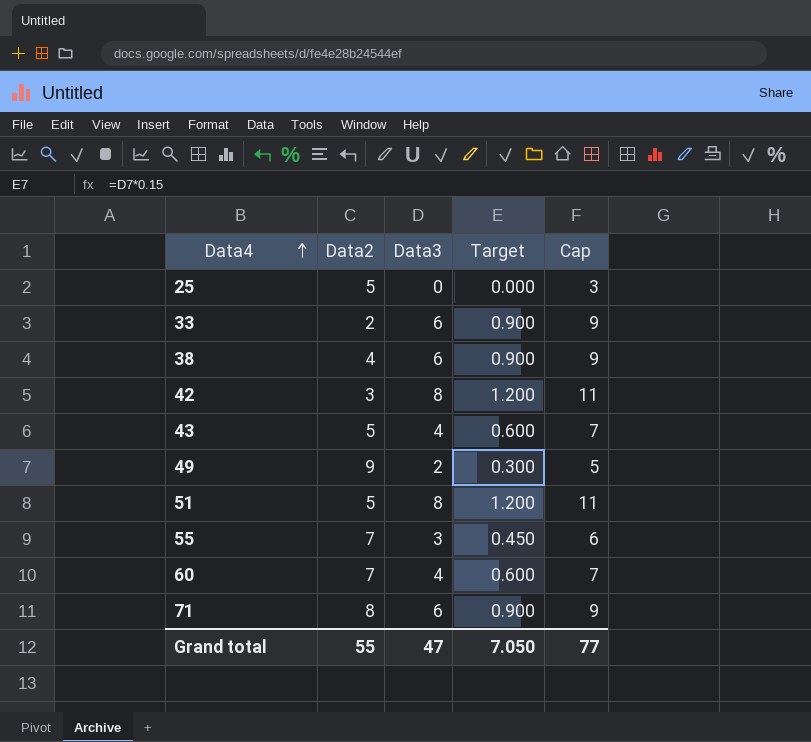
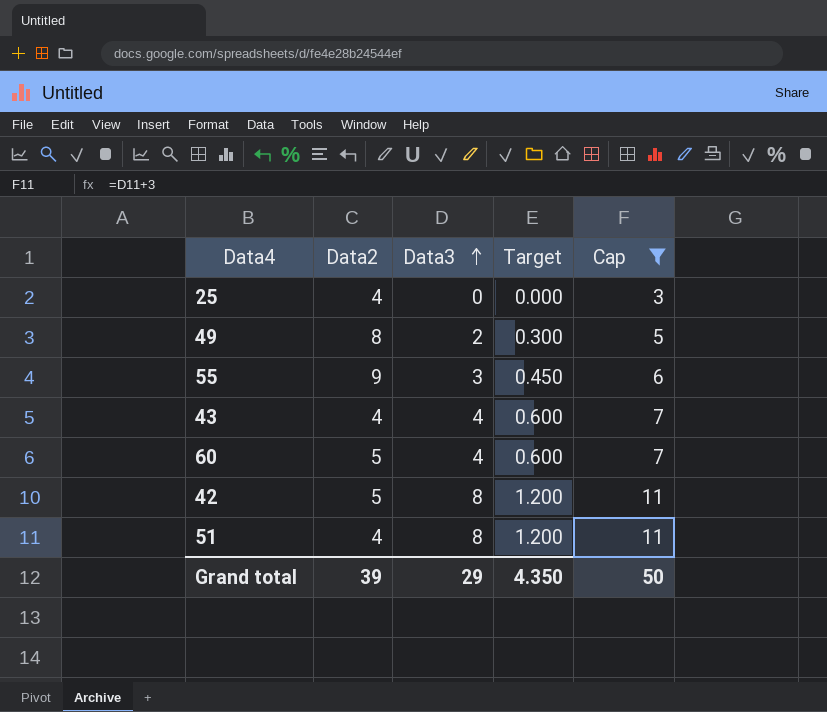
filter: none -> Cap != 9
row order: Data4 ascending -> Data3 ascending
25 | Data2: 5 -> 4
49 | Data2: 9 -> 8
55 | Data2: 7 -> 9
43 | Data2: 5 -> 4
60 | Data2: 7 -> 5
42 | Data2: 3 -> 5
51 | Data2: 5 -> 4
Grand total | Data2: 55 -> 39
Grand total | Data3: 47 -> 29
Grand total | Target: 7.050 -> 4.350
Grand total | Cap: 77 -> 50

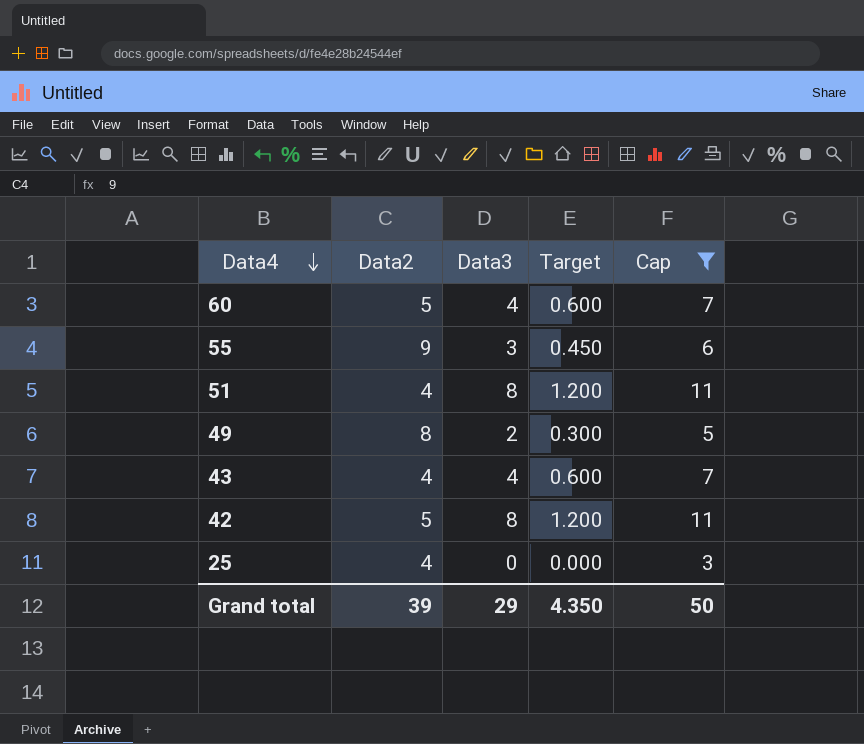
row order: Data3 ascending -> Data4 descending

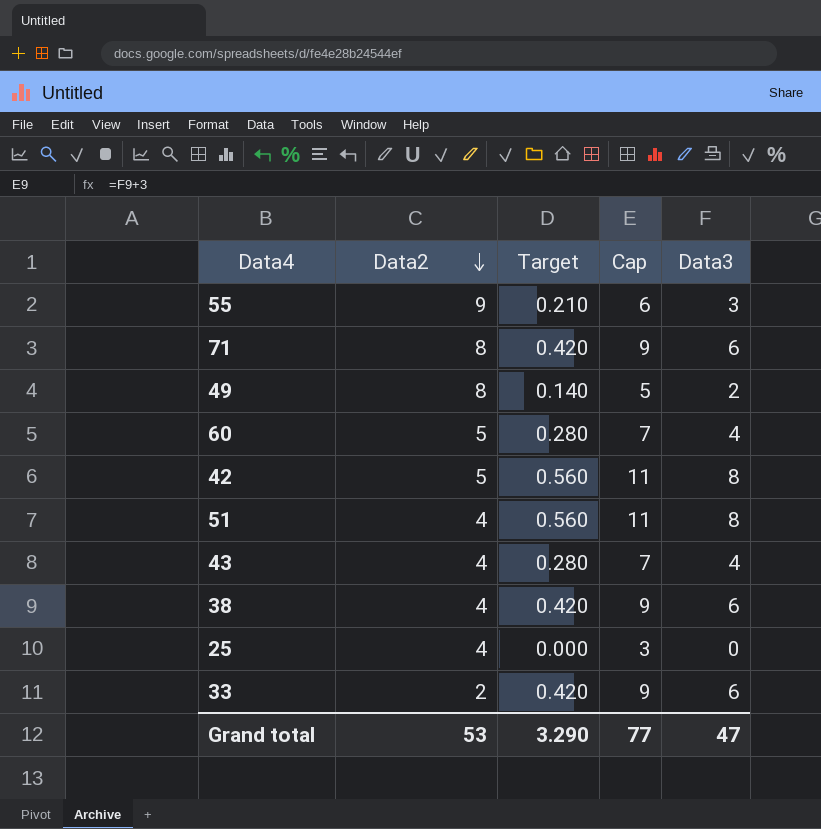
filter: Cap != 9 -> none
row order: Data4 descending -> Data2 descending
column Target | formula: [Data3] * 0.15 -> [Data3] * 0.07
column Data3 | position: 3 -> 5
Grand total | Data2: 39 -> 53
Grand total | Target: 4.350 -> 3.290
Grand total | Cap: 50 -> 77
Grand total | Data3: 29 -> 47

